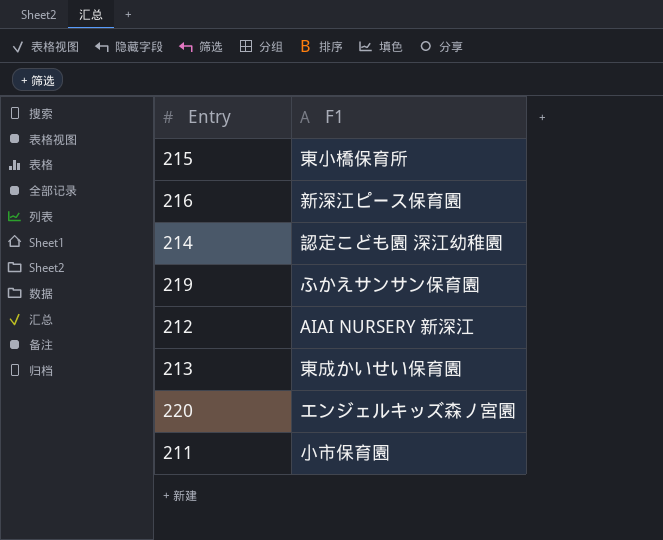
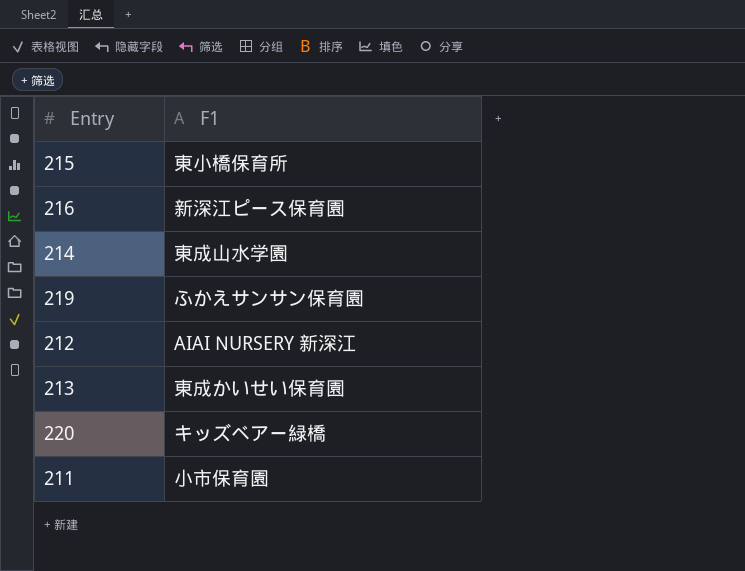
214 | F1: 認定こども園 深江幼稚園 -> 東成山水学園
220 | F1: エンジェルキッズ森ノ宮園 -> キッズベアー緑橋

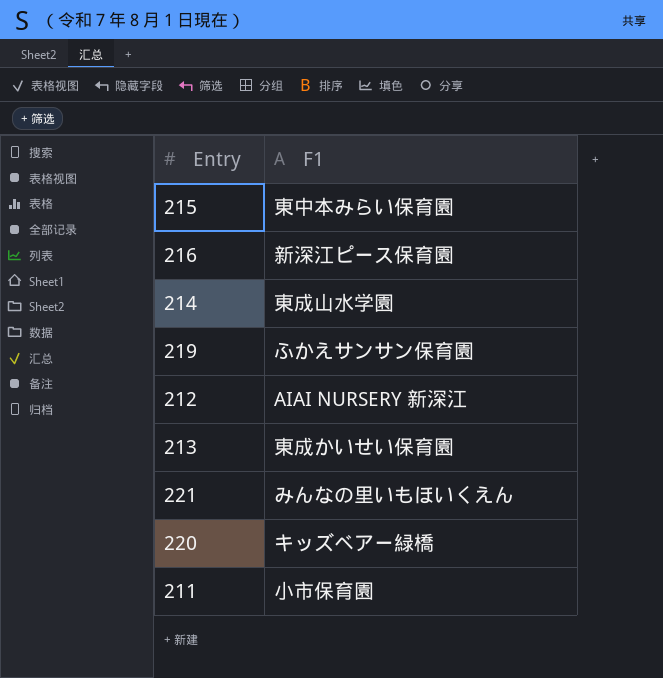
215 | F1: 東小橋保育所 -> 東中本みらい保育園
row 221: none -> みんなの里いもほいくえん

